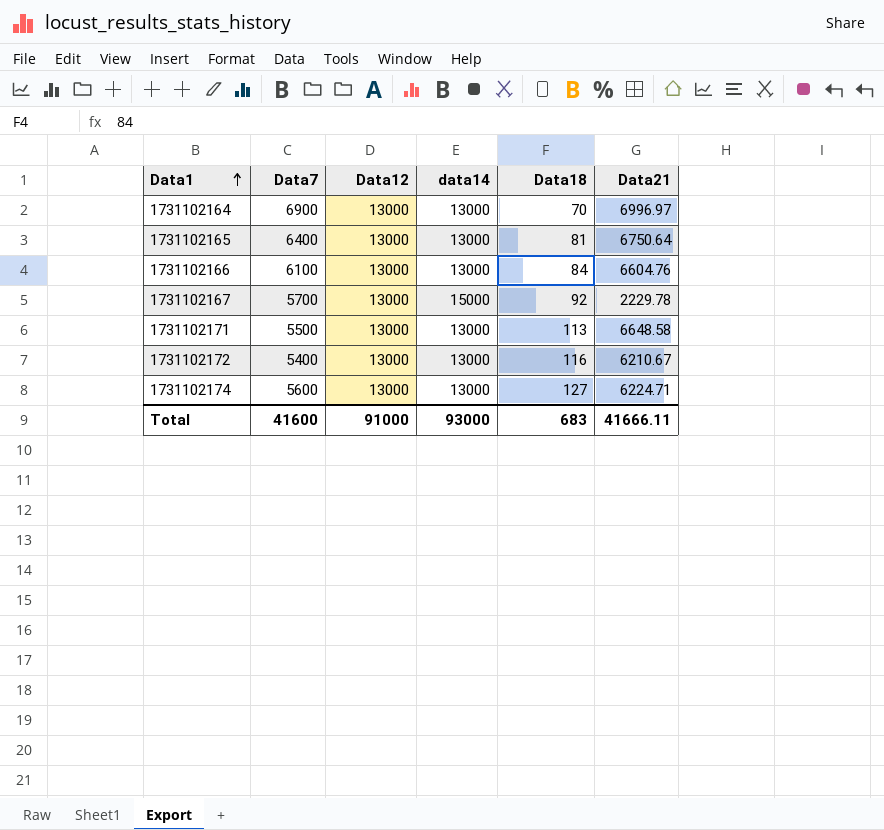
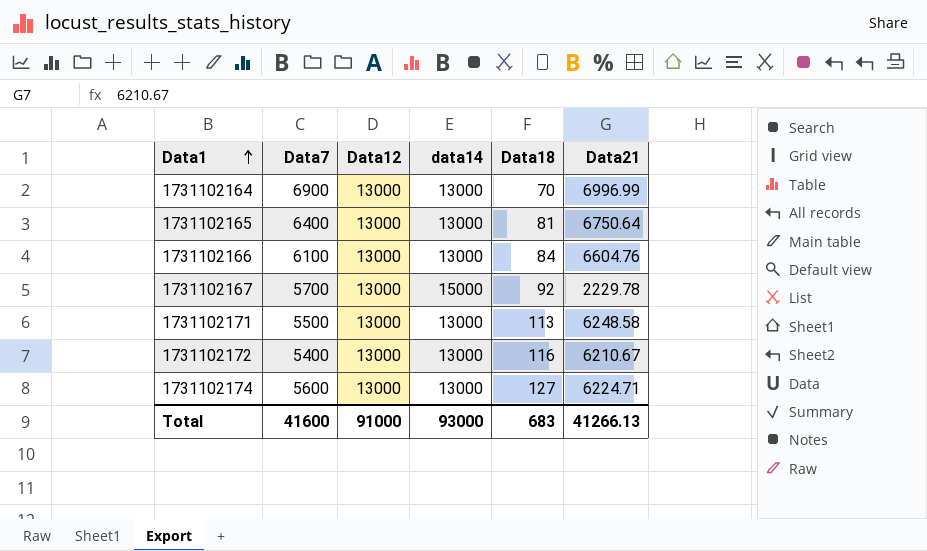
1731102164 | Data21: 6996.97 -> 6996.99
1731102171 | Data21: 6648.58 -> 6248.58
Total | Data21: 41666.11 -> 41266.13

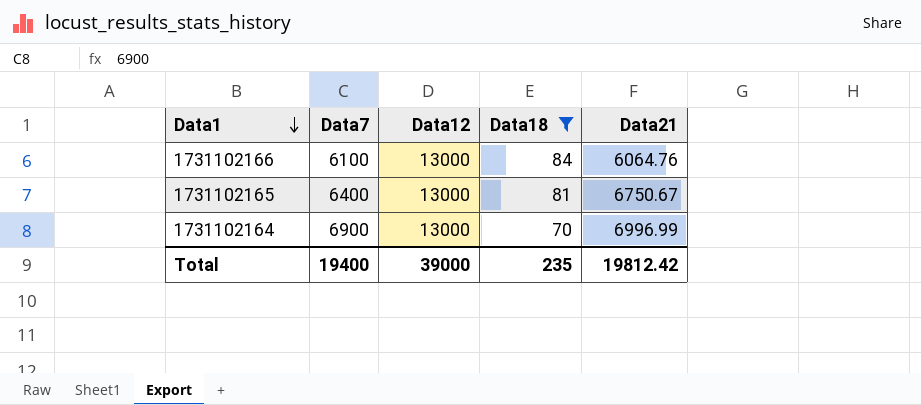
filter: none -> Data18 <= 84
row order: Data1 ascending -> Data1 descending
column data14 | position: 4 -> none
1731102166 | Data21: 6604.76 -> 6064.76
1731102165 | Data21: 6750.64 -> 6750.67
Total | Data7: 41600 -> 19400
Total | Data12: 91000 -> 39000
Total | Data18: 683 -> 235
Total | Data21: 41266.13 -> 19812.42

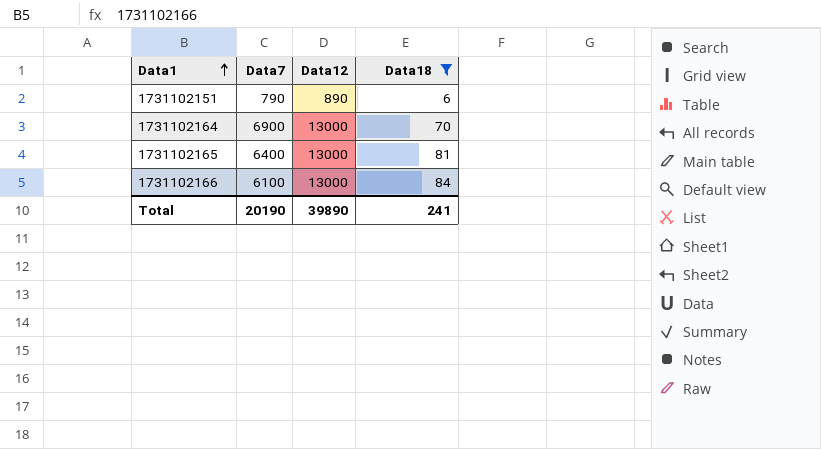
row order: Data1 descending -> Data1 ascending
column Data21 | position: 5 -> none
row 1731102151: none -> 790 | 890 | 6
Total | Data7: 19400 -> 20190
Total | Data12: 39000 -> 39890
Total | Data18: 235 -> 241

